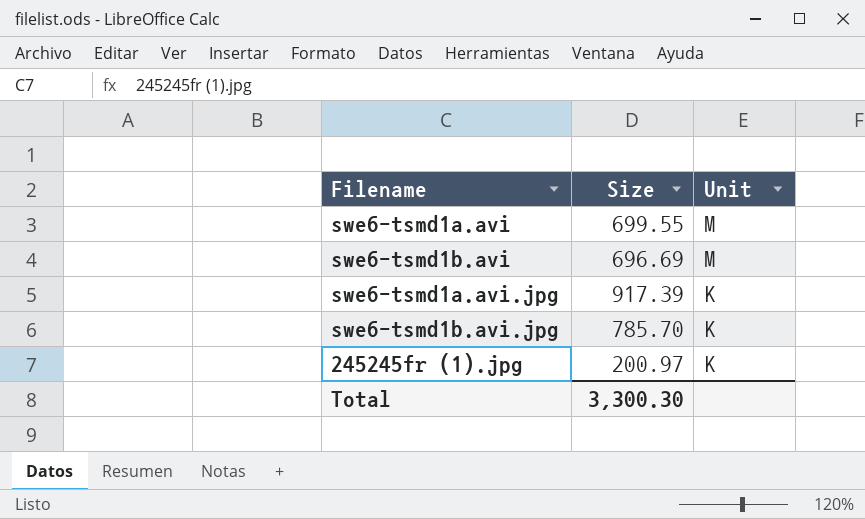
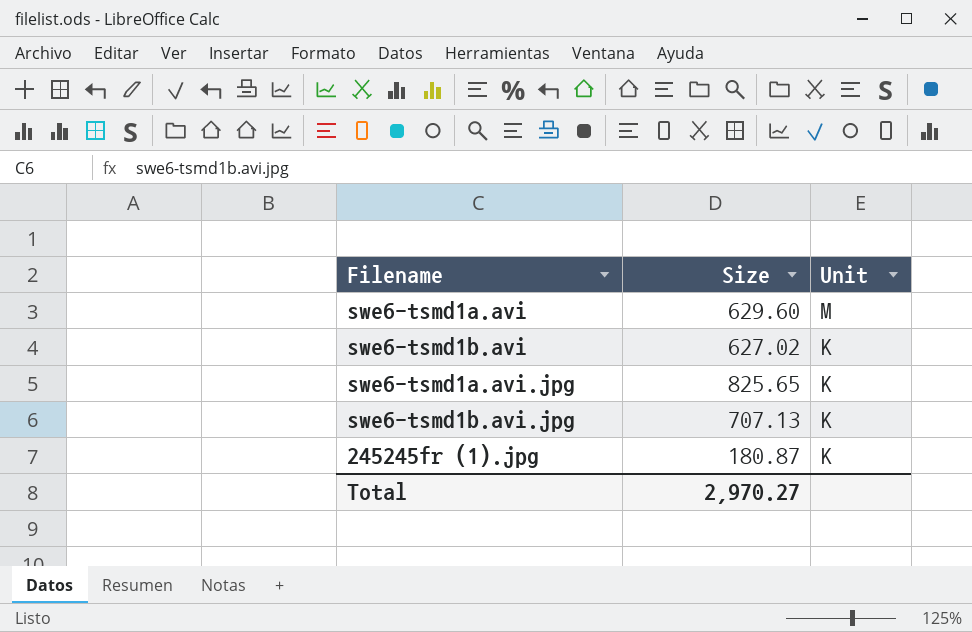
swe6-tsmd1a.avi | Size: 699.55 -> 629.60
swe6-tsmd1b.avi | Size: 696.69 -> 627.02
swe6-tsmd1b.avi | Unit: M -> K
swe6-tsmd1a.avi.jpg | Size: 917.39 -> 825.65
swe6-tsmd1b.avi.jpg | Size: 785.70 -> 707.13
245245fr (1).jpg | Size: 200.97 -> 180.87
Total | Size: 3,300.30 -> 2,970.27

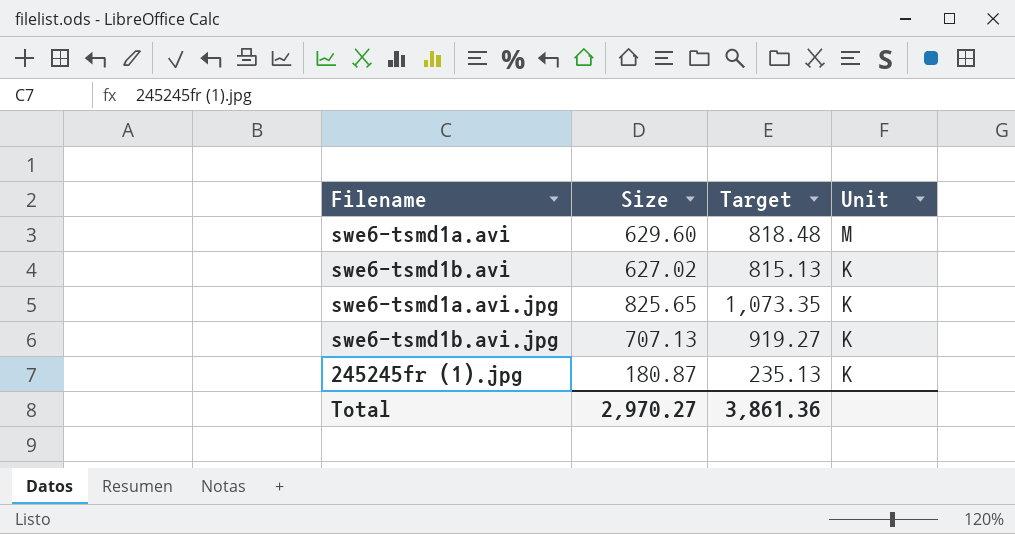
column Target | formula: none -> [Size] * 1.3

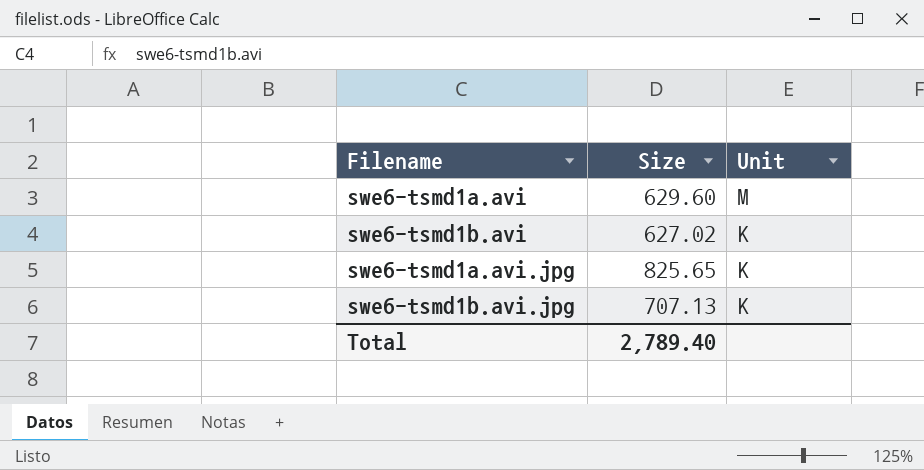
column Target | formula: [Size] * 1.3 -> none
row 245245fr (1).jpg: 180.87 | 235.13 | K -> none
Total | Size: 2,970.27 -> 2,789.40

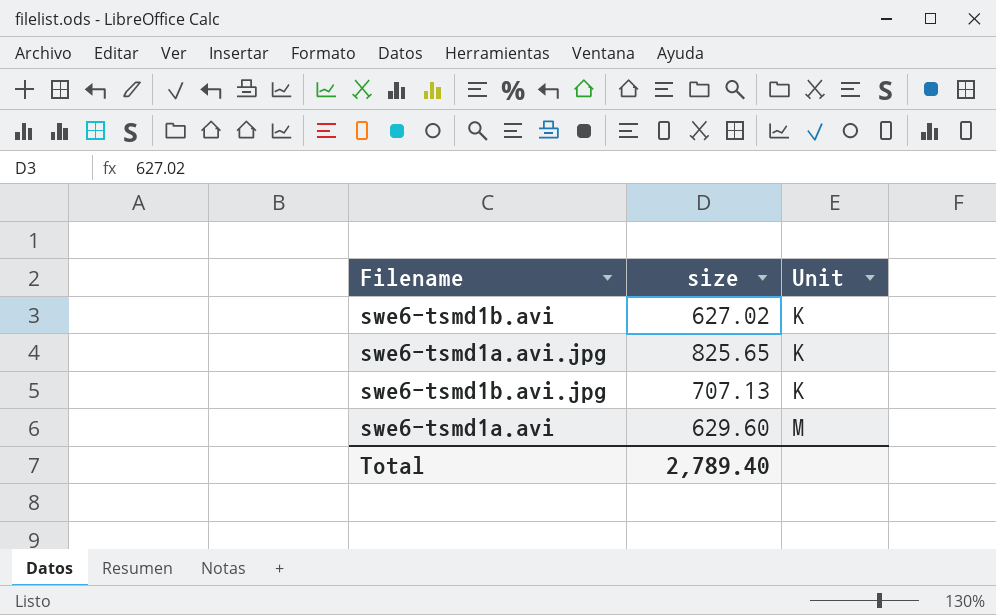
row order: Unit descending -> Unit ascending
column name: Size -> size

